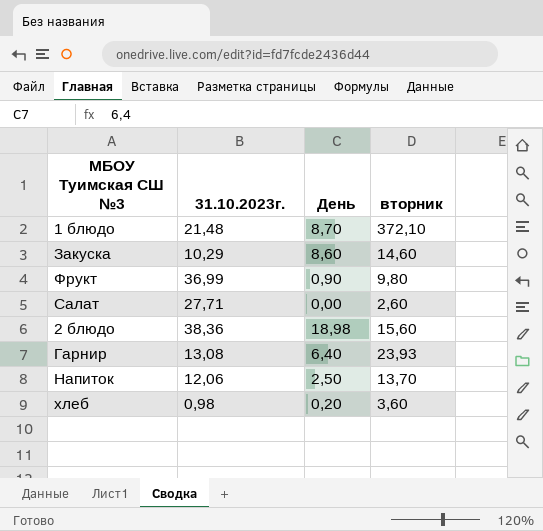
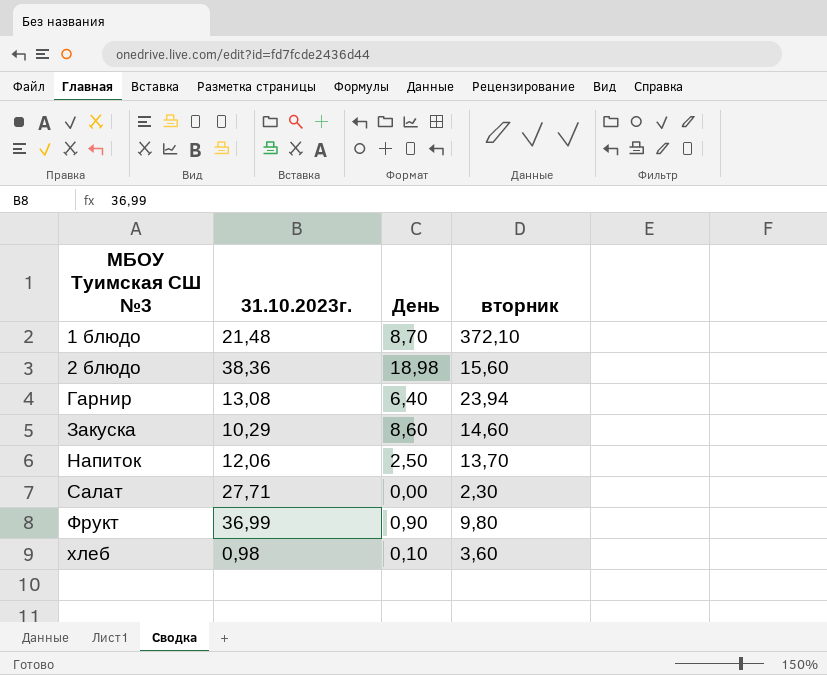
row order: none -> МБОУ Туимская СШ №3 ascending
Гарнир | вторник: 23,93 -> 23,94
Салат | вторник: 2,60 -> 2,30
хлеб | День: 0,20 -> 0,10

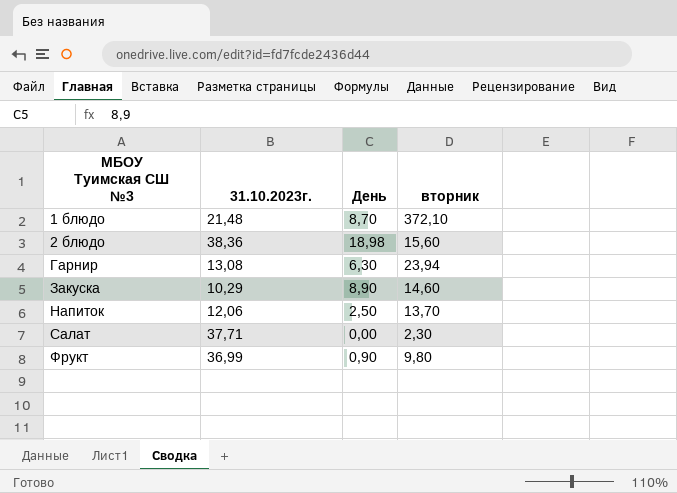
row хлеб: 0,98 | 0,10 | 3,60 -> none
Гарнир | День: 6,40 -> 6,30
Закуска | День: 8,60 -> 8,90
Салат | 31.10.2023г.: 27,71 -> 37,71

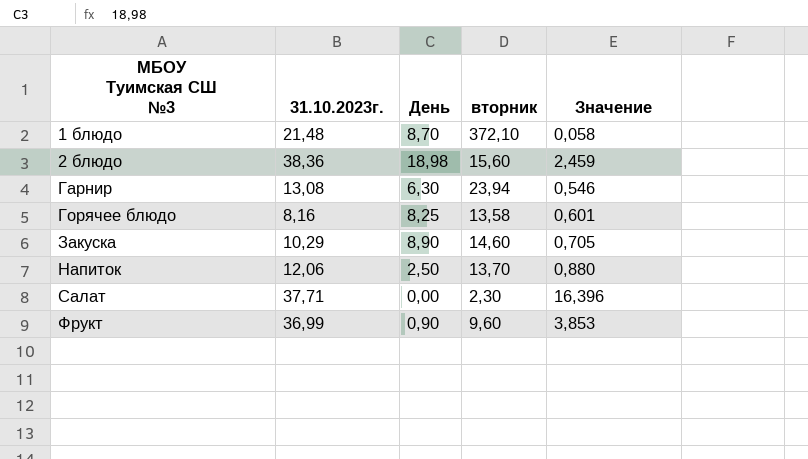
column Значение | formula: none -> [31.10.2023г.] / [вторник]
row Горячее блюдо: none -> 8,16 | 8,25 | 13,58 | 0,601
Фрукт | вторник: 9,80 -> 9,60

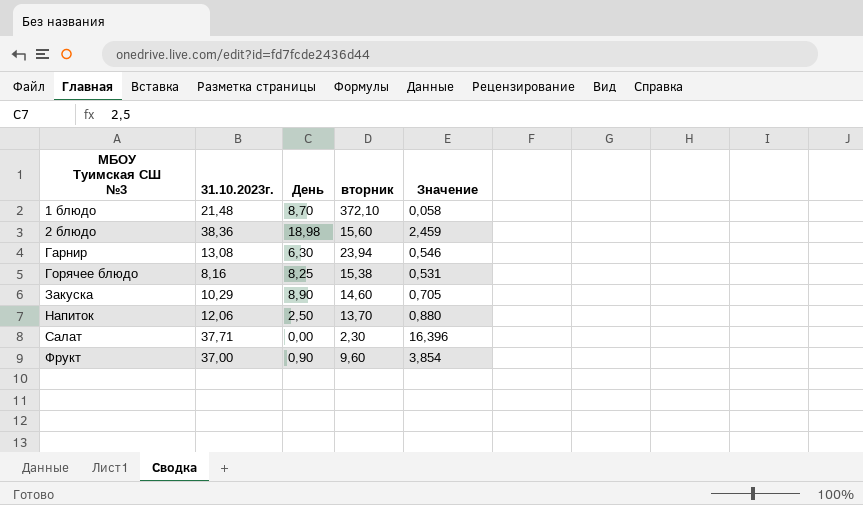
Горячее блюдо | вторник: 13,58 -> 15,38
Горячее блюдо | Значение: 0,601 -> 0,531
Фрукт | 31.10.2023г.: 36,99 -> 37,00
Фрукт | Значение: 3,853 -> 3,854

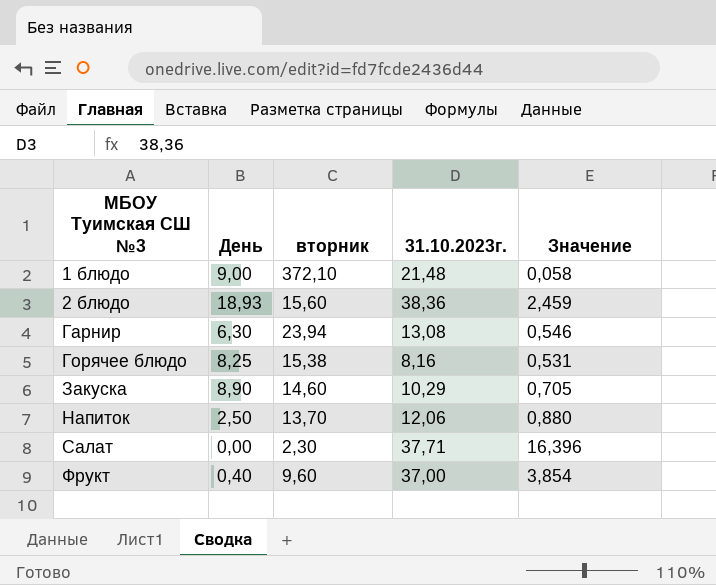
column 31.10.2023г. | position: 2 -> 4
1 блюдо | День: 8,70 -> 9,00
2 блюдо | День: 18,98 -> 18,93
Фрукт | День: 0,90 -> 0,40

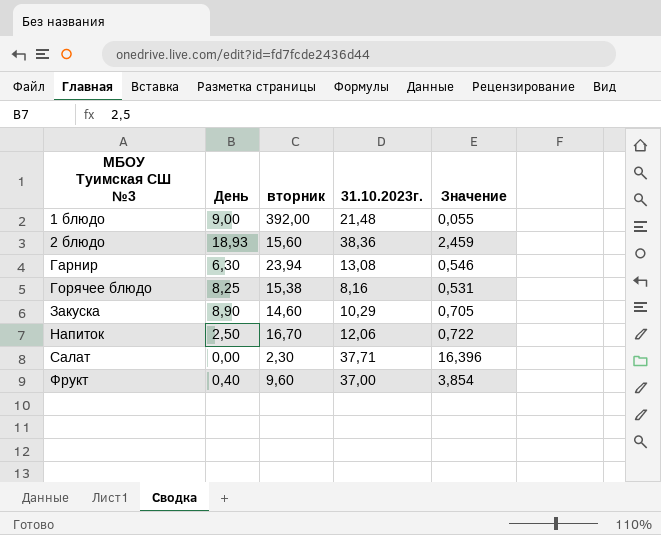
1 блюдо | вторник: 372,10 -> 392,00
1 блюдо | Значение: 0,058 -> 0,055
Напиток | вторник: 13,70 -> 16,70
Напиток | Значение: 0,880 -> 0,722

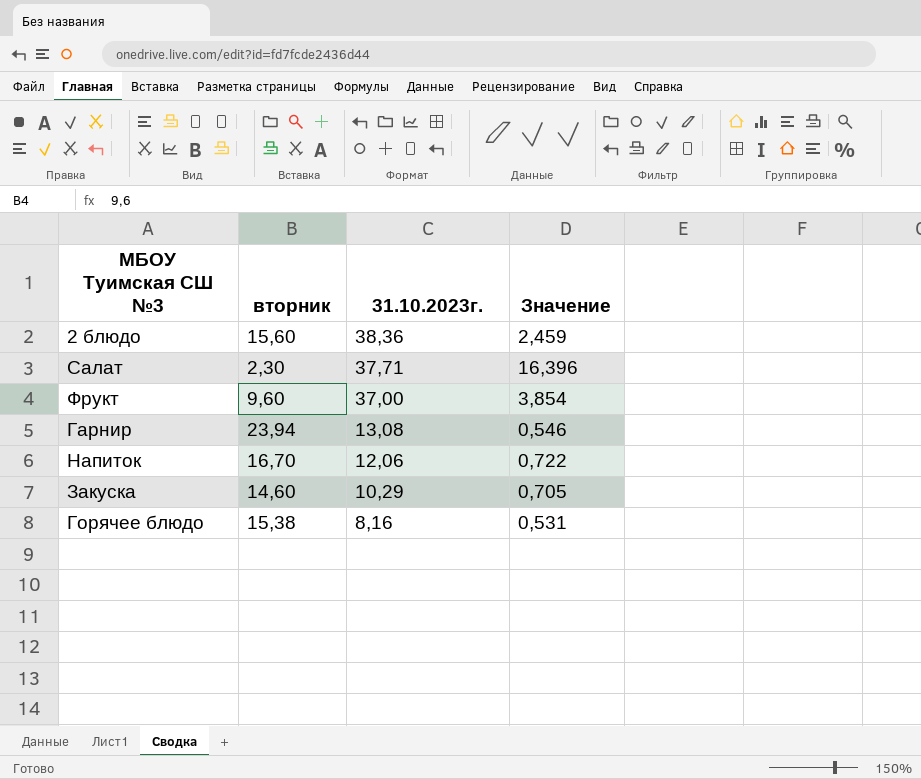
row order: МБОУ Туимская СШ №3 ascending -> 31.10.2023г. descending
column День | position: 2 -> none
row 1 блюдо: 9,00 | 392,00 | 21,48 | 0,055 -> none

